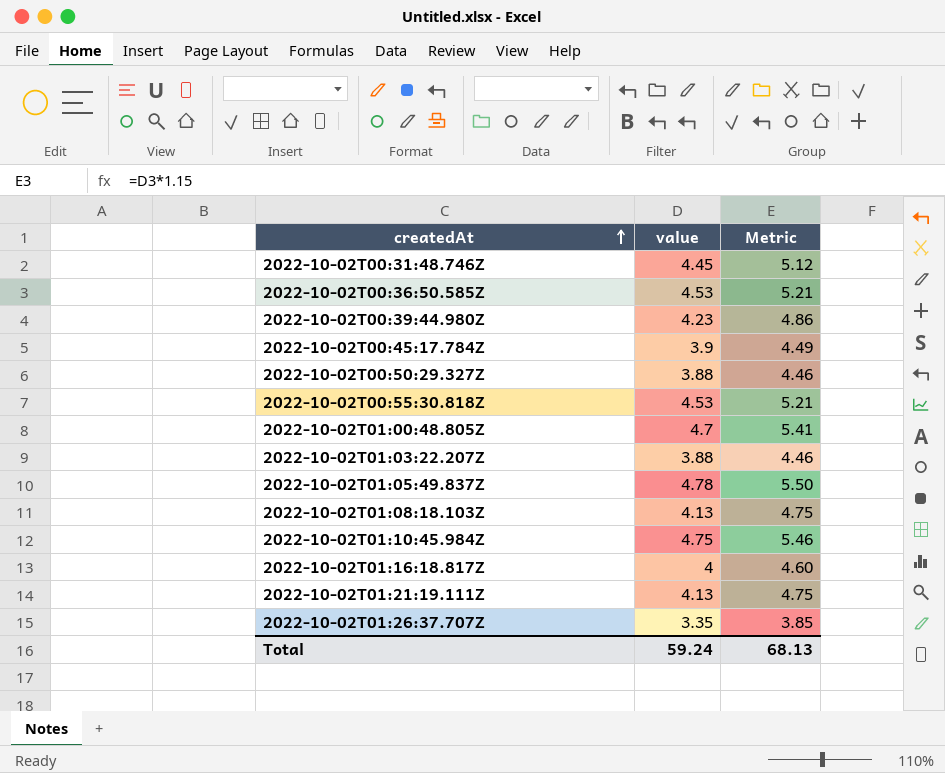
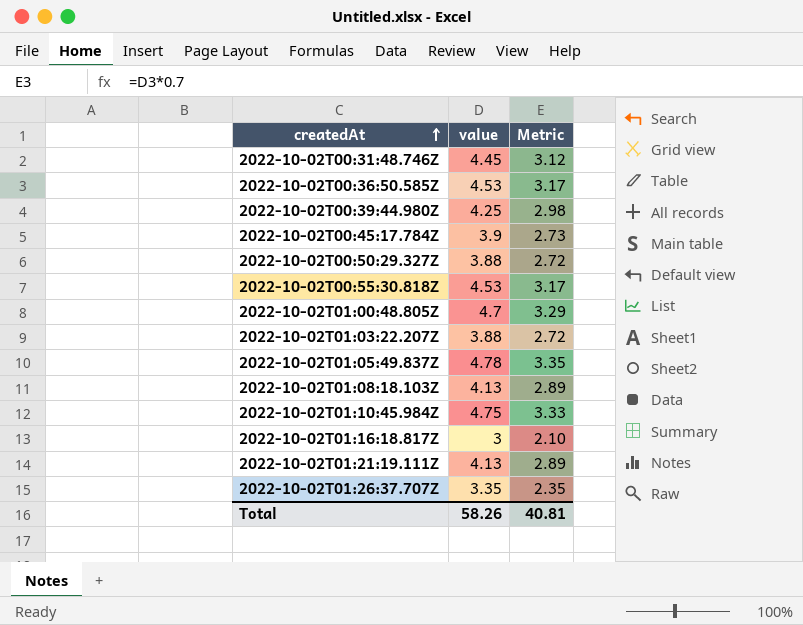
column Metric | formula: [value] * 1.15 -> [value] * 0.7
2022-10-02T00:39:44.980Z | value: 4.23 -> 4.25
2022-10-02T01:16:18.817Z | value: 4 -> 3
Total | value: 59.24 -> 58.26
Total | Metric: 68.13 -> 40.81

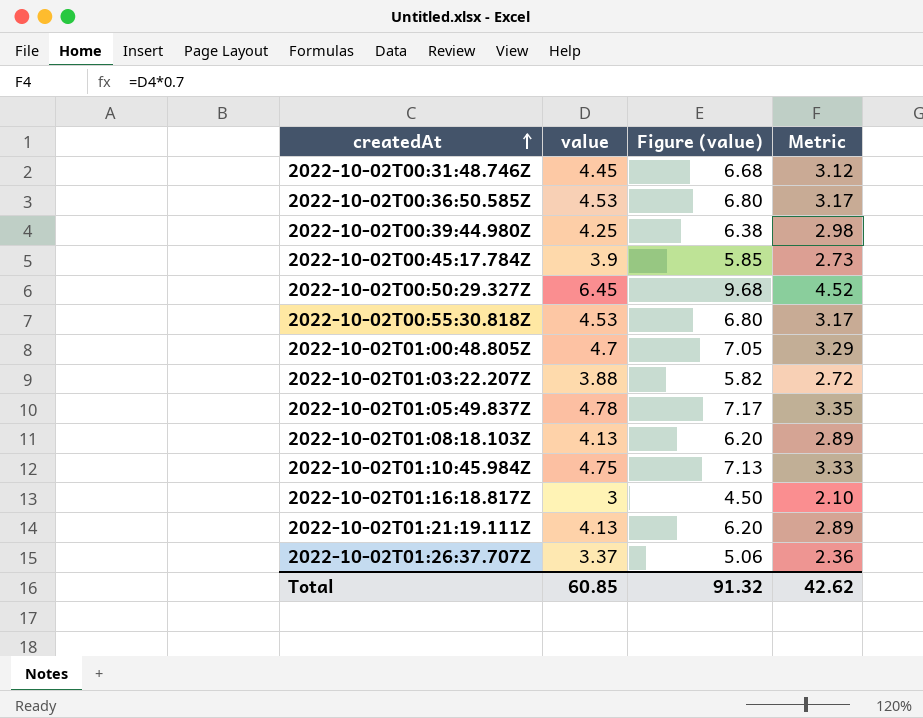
column Figure (value) | formula: none -> [value] * 1.5
2022-10-02T00:50:29.327Z | value: 3.88 -> 6.45
2022-10-02T00:50:29.327Z | Metric: 2.72 -> 4.52
2022-10-02T01:26:37.707Z | value: 3.35 -> 3.37
2022-10-02T01:26:37.707Z | Metric: 2.35 -> 2.36
Total | value: 58.26 -> 60.85
Total | Metric: 40.81 -> 42.62

